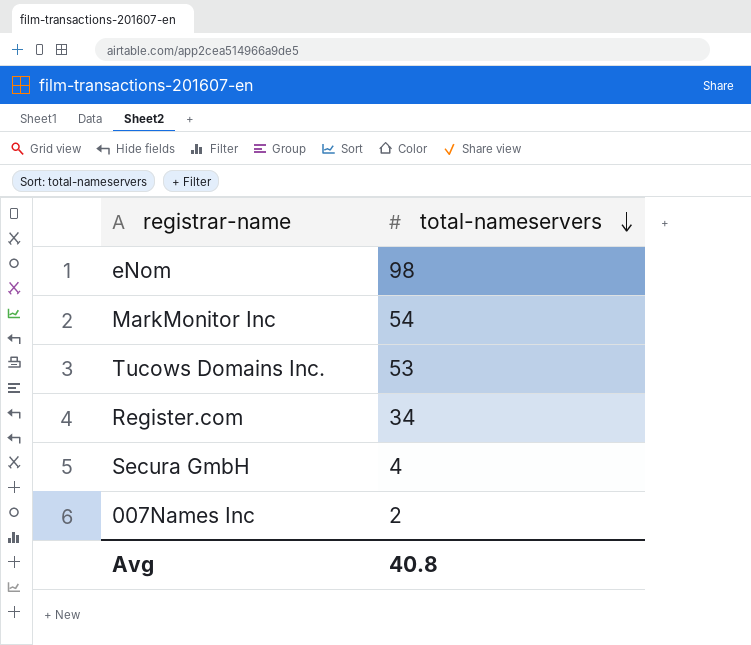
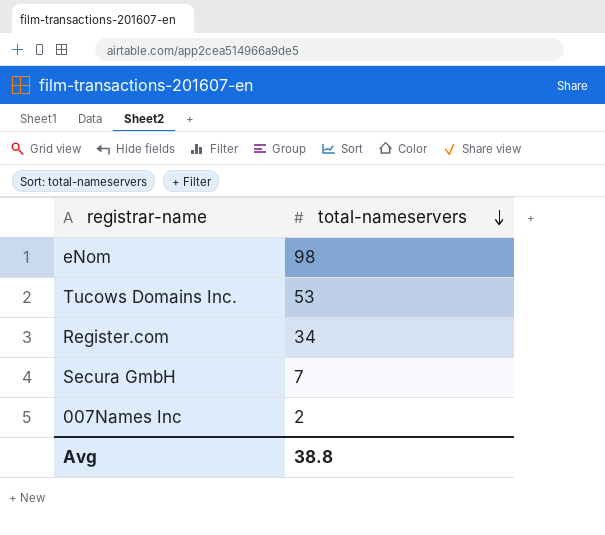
row MarkMonitor Inc: 54 -> none
Secura GmbH | total-nameservers: 4 -> 7
Avg | total-nameservers: 40.8 -> 38.8

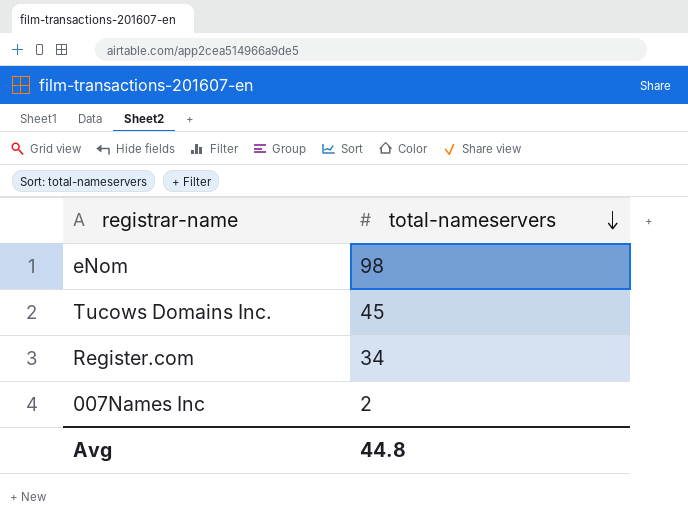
row Secura GmbH: 7 -> none
Tucows Domains Inc. | total-nameservers: 53 -> 45
Avg | total-nameservers: 38.8 -> 44.8

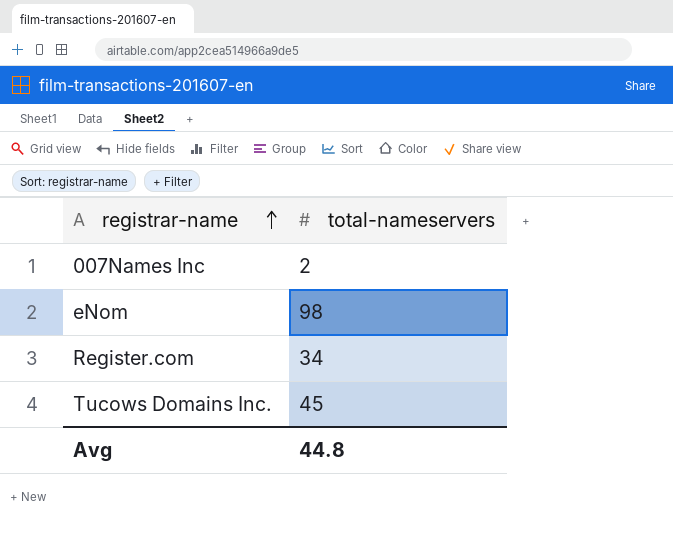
row order: total-nameservers descending -> registrar-name ascending

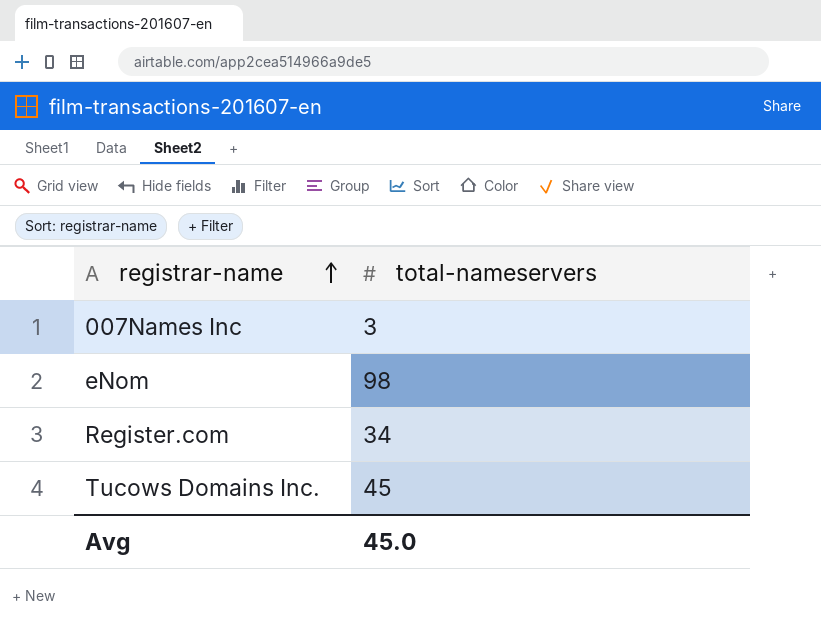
007Names Inc | total-nameservers: 2 -> 3
Avg | total-nameservers: 44.8 -> 45.0

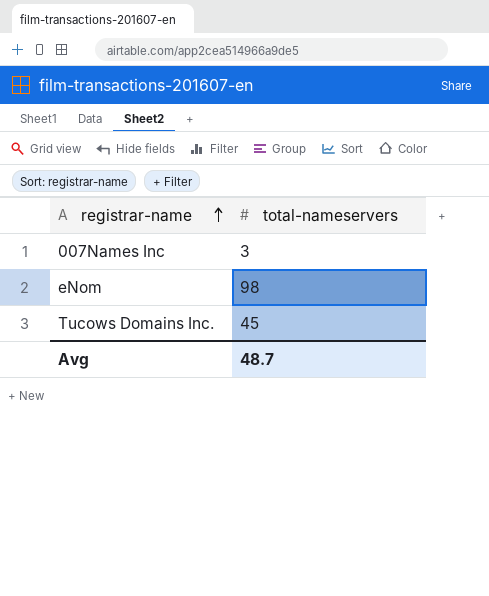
row Register.com: 34 -> none
Avg | total-nameservers: 45.0 -> 48.7

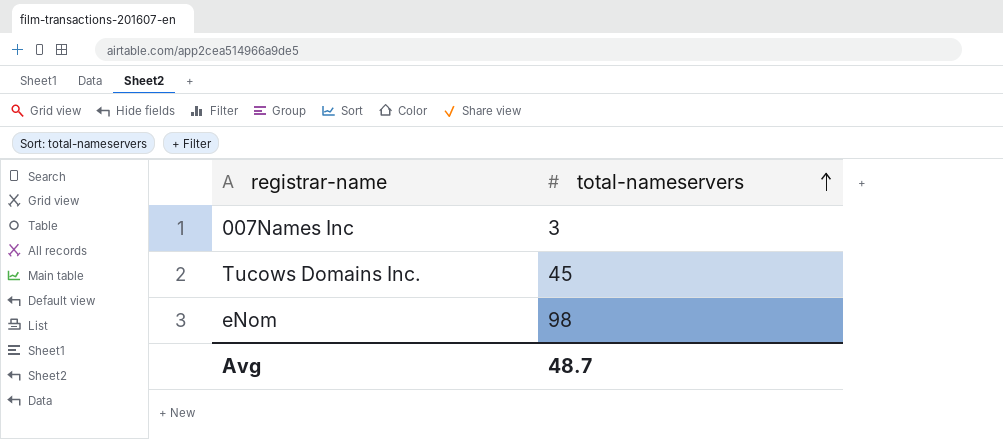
row order: registrar-name ascending -> total-nameservers ascending

